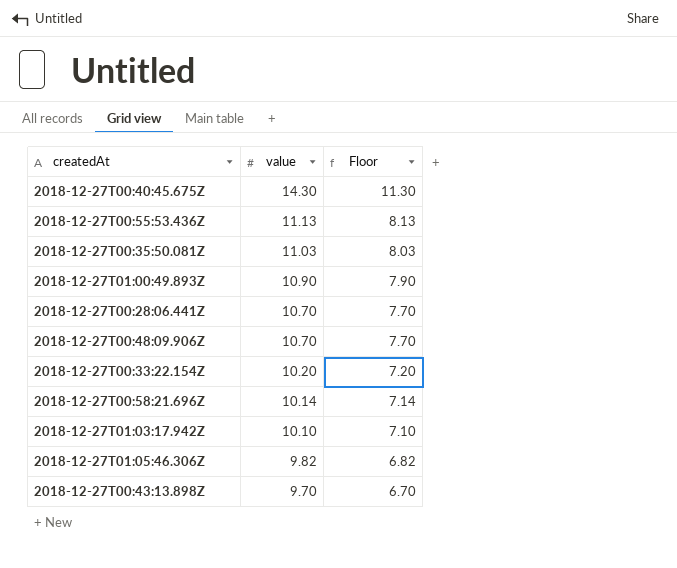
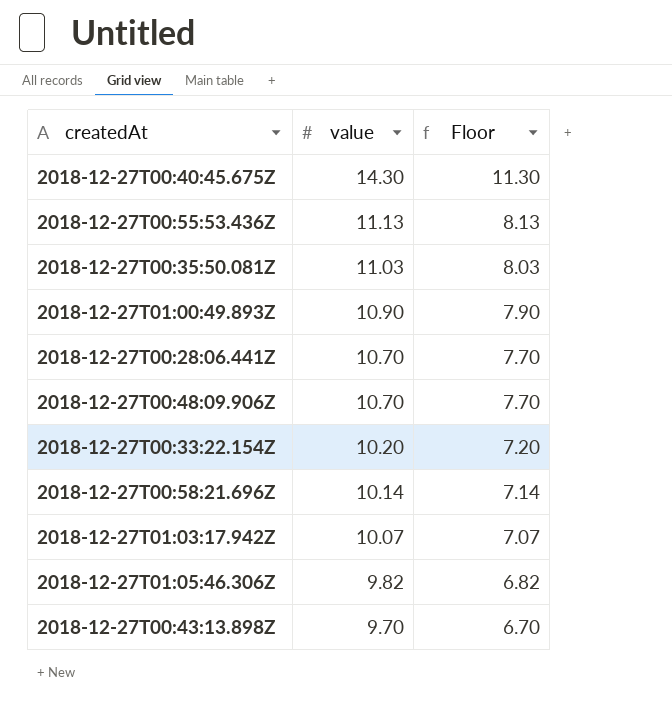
2018-12-27T01:03:17.942Z | value: 10.10 -> 10.07
2018-12-27T01:03:17.942Z | Floor: 7.10 -> 7.07

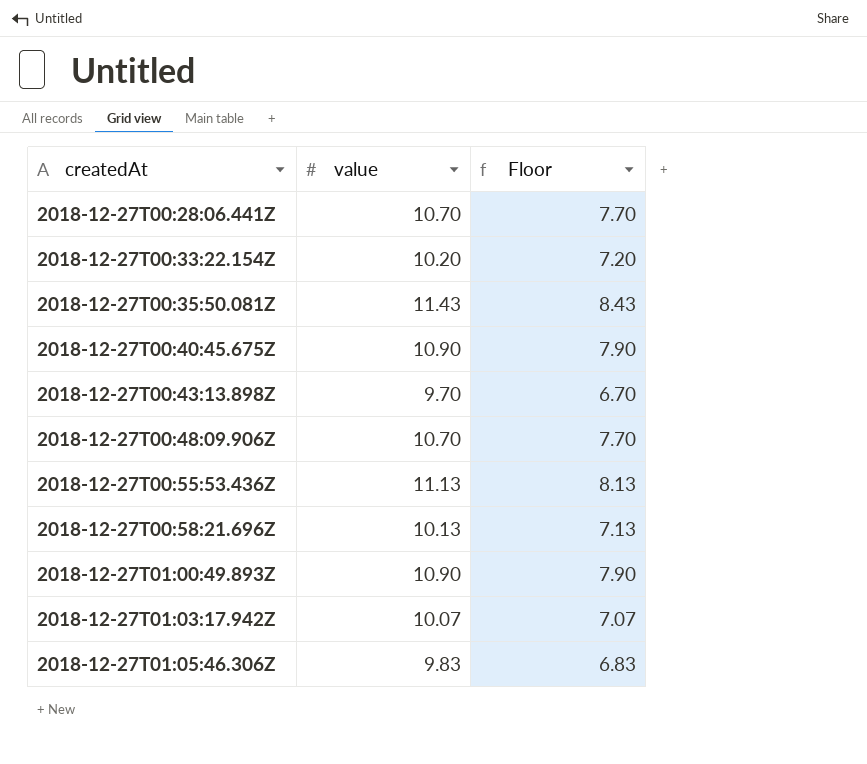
row order: value descending -> createdAt ascending
2018-12-27T00:35:50.081Z | value: 11.03 -> 11.43
2018-12-27T00:35:50.081Z | Floor: 8.03 -> 8.43
2018-12-27T00:40:45.675Z | value: 14.30 -> 10.90
2018-12-27T00:40:45.675Z | Floor: 11.30 -> 7.90
2018-12-27T00:58:21.696Z | value: 10.14 -> 10.13
2018-12-27T00:58:21.696Z | Floor: 7.14 -> 7.13
2018-12-27T01:05:46.306Z | value: 9.82 -> 9.83
2018-12-27T01:05:46.306Z | Floor: 6.82 -> 6.83

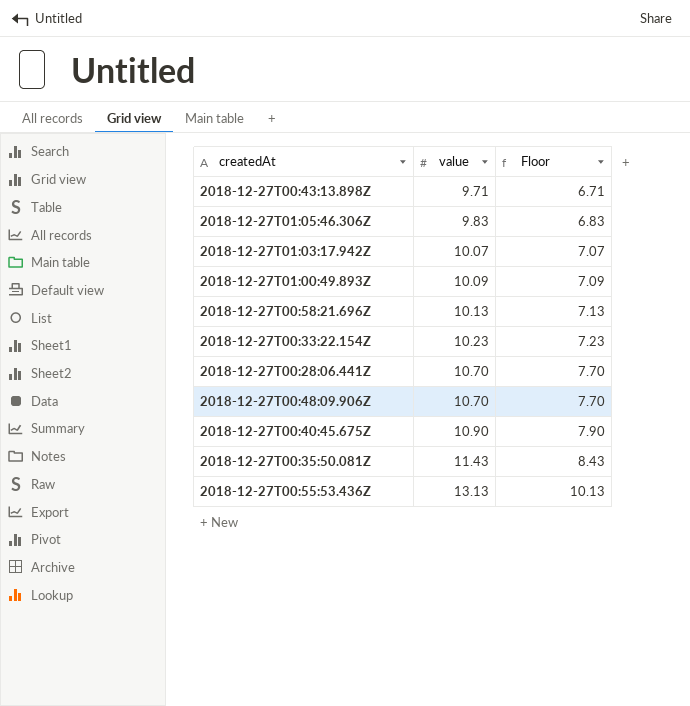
row order: createdAt ascending -> value ascending
2018-12-27T00:43:13.898Z | value: 9.70 -> 9.71
2018-12-27T00:43:13.898Z | Floor: 6.70 -> 6.71
2018-12-27T01:00:49.893Z | value: 10.90 -> 10.09
2018-12-27T01:00:49.893Z | Floor: 7.90 -> 7.09
2018-12-27T00:33:22.154Z | value: 10.20 -> 10.23
2018-12-27T00:33:22.154Z | Floor: 7.20 -> 7.23
2018-12-27T00:55:53.436Z | value: 11.13 -> 13.13
2018-12-27T00:55:53.436Z | Floor: 8.13 -> 10.13

